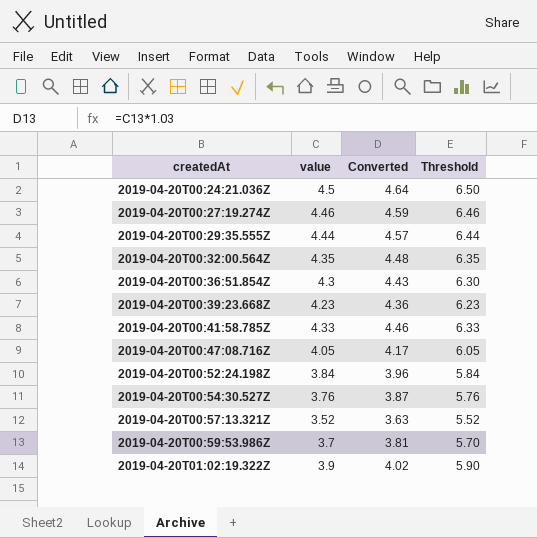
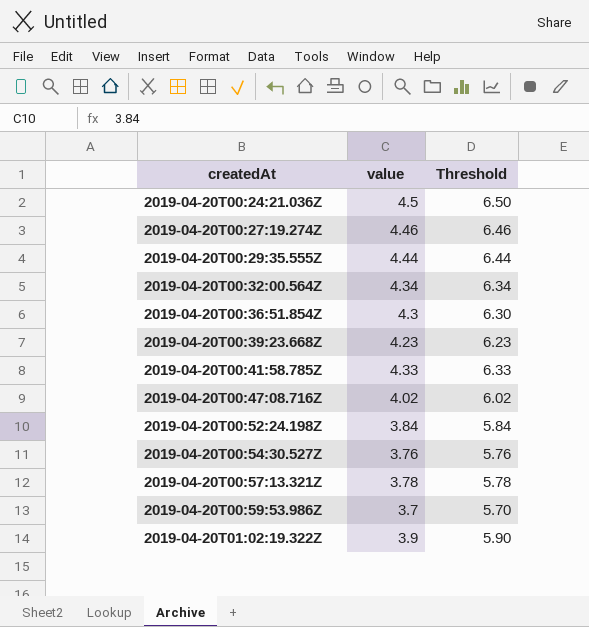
column Converted | formula: [value] * 1.03 -> none
2019-04-20T00:32:00.564Z | value: 4.35 -> 4.34
2019-04-20T00:32:00.564Z | Threshold: 6.35 -> 6.34
2019-04-20T00:47:08.716Z | value: 4.05 -> 4.02
2019-04-20T00:47:08.716Z | Threshold: 6.05 -> 6.02
2019-04-20T00:57:13.321Z | value: 3.52 -> 3.78
2019-04-20T00:57:13.321Z | Threshold: 5.52 -> 5.78

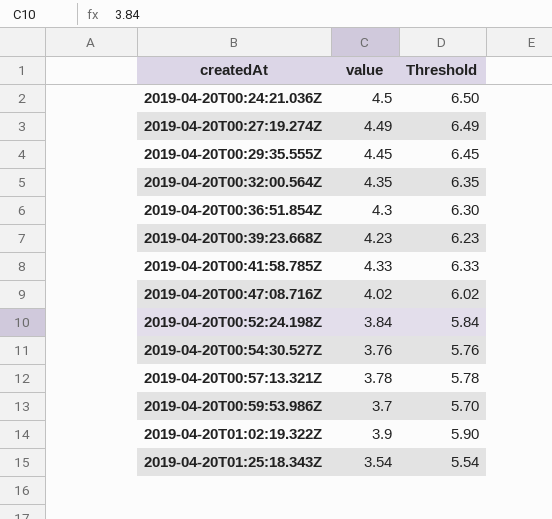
2019-04-20T00:27:19.274Z | value: 4.46 -> 4.49
2019-04-20T00:27:19.274Z | Threshold: 6.46 -> 6.49
2019-04-20T00:29:35.555Z | value: 4.44 -> 4.45
2019-04-20T00:29:35.555Z | Threshold: 6.44 -> 6.45
2019-04-20T00:32:00.564Z | value: 4.34 -> 4.35
2019-04-20T00:32:00.564Z | Threshold: 6.34 -> 6.35
row 2019-04-20T01:25:18.343Z: none -> 3.54 | 5.54

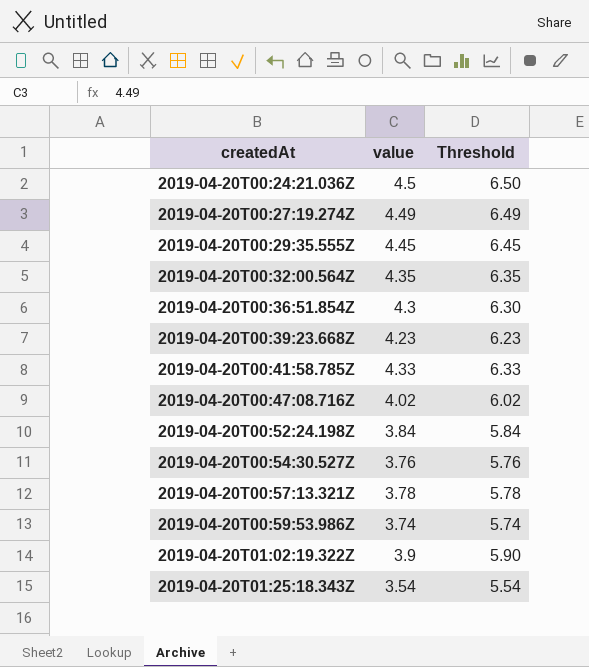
2019-04-20T00:59:53.986Z | value: 3.7 -> 3.74
2019-04-20T00:59:53.986Z | Threshold: 5.70 -> 5.74

